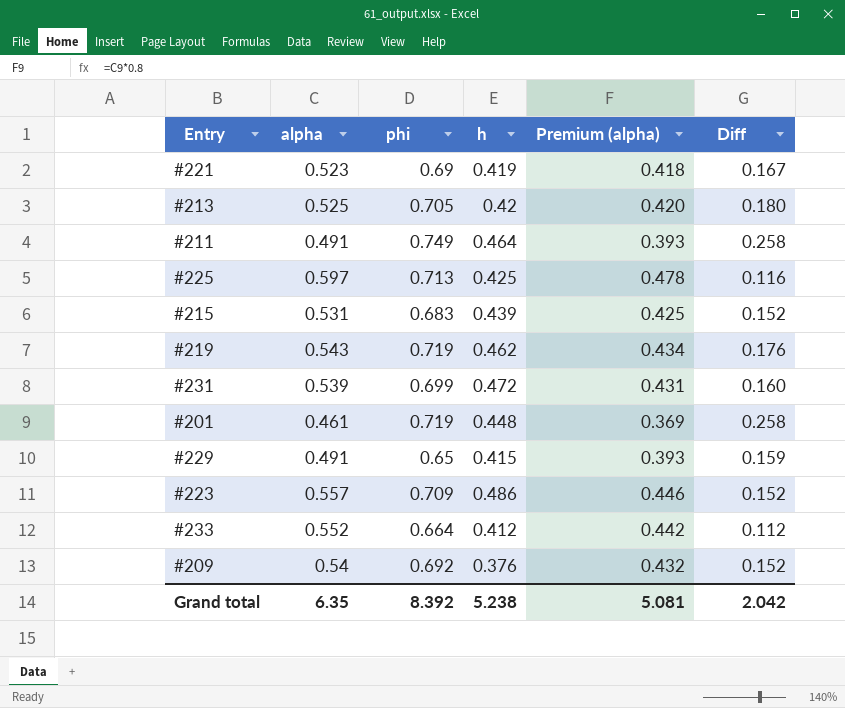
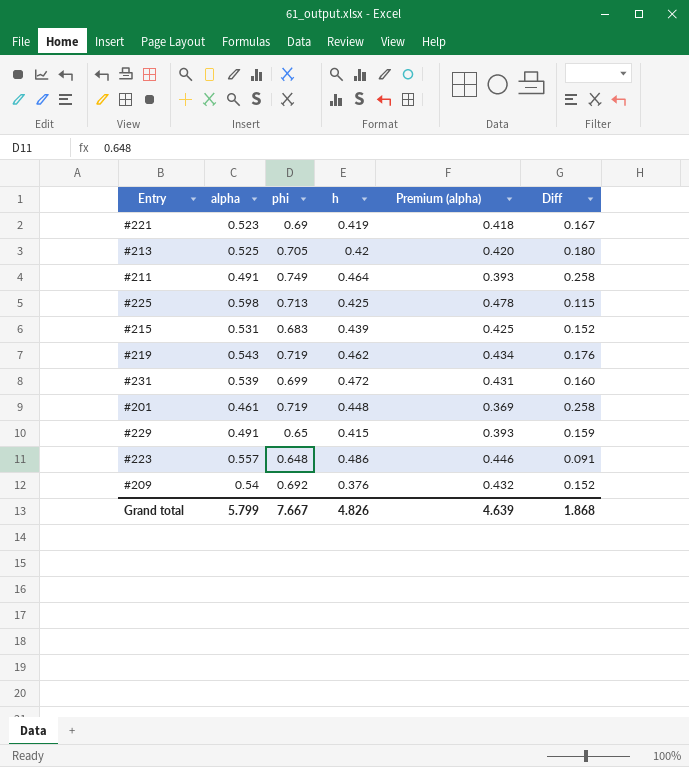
row #233: 0.552 | 0.664 | 0.412 | 0.442 | 0.112 -> none
#225 | alpha: 0.597 -> 0.598
#225 | Diff: 0.116 -> 0.115
#223 | phi: 0.709 -> 0.648
#223 | Diff: 0.152 -> 0.091
Grand total | alpha: 6.35 -> 5.799
Grand total | phi: 8.392 -> 7.667
Grand total | h: 5.238 -> 4.826
Grand total | Premium (alpha): 5.081 -> 4.639
Grand total | Diff: 2.042 -> 1.868

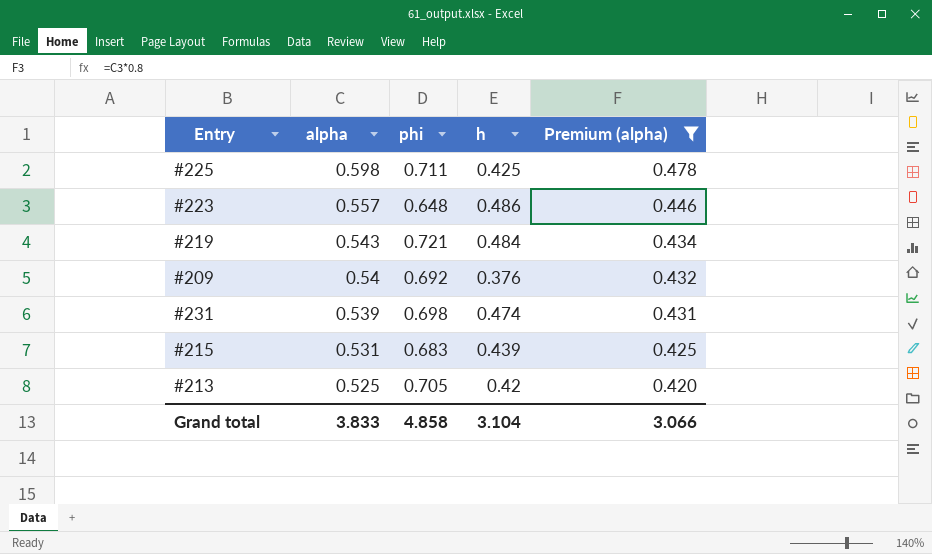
filter: none -> Premium (alpha) >= 0.420
row order: none -> alpha descending
column Diff | formula: [phi] - [alpha] -> none
#225 | phi: 0.713 -> 0.711
#219 | phi: 0.719 -> 0.721
#219 | h: 0.462 -> 0.484
#231 | phi: 0.699 -> 0.698
#231 | h: 0.472 -> 0.474
Grand total | alpha: 5.799 -> 3.833
Grand total | phi: 7.667 -> 4.858
Grand total | h: 4.826 -> 3.104
Grand total | Premium (alpha): 4.639 -> 3.066

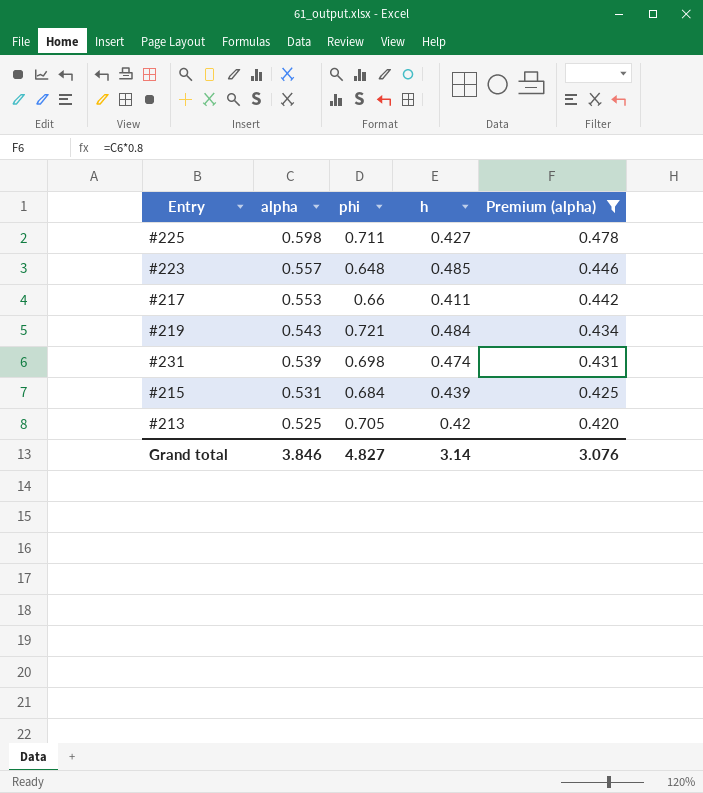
row #209: 0.54 | 0.692 | 0.376 | 0.432 -> none
#225 | h: 0.425 -> 0.427
#223 | h: 0.486 -> 0.485
row #217: none -> 0.553 | 0.66 | 0.411 | 0.442
#215 | phi: 0.683 -> 0.684
Grand total | alpha: 3.833 -> 3.846
Grand total | phi: 4.858 -> 4.827
Grand total | h: 3.104 -> 3.14
Grand total | Premium (alpha): 3.066 -> 3.076

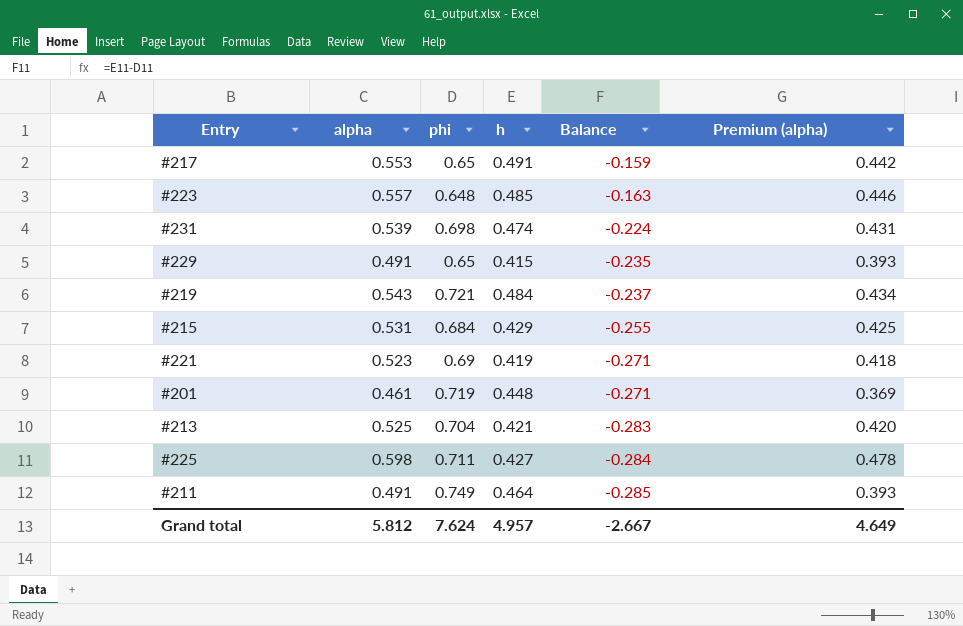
filter: Premium (alpha) >= 0.420 -> none
row order: alpha descending -> Balance descending
column Balance | formula: none -> [h] - [phi]
#217 | phi: 0.66 -> 0.65
#217 | h: 0.411 -> 0.491
#215 | h: 0.439 -> 0.429
#213 | phi: 0.705 -> 0.704
#213 | h: 0.42 -> 0.421
Grand total | alpha: 3.846 -> 5.812
Grand total | phi: 4.827 -> 7.624
Grand total | h: 3.14 -> 4.957
Grand total | Premium (alpha): 3.076 -> 4.649

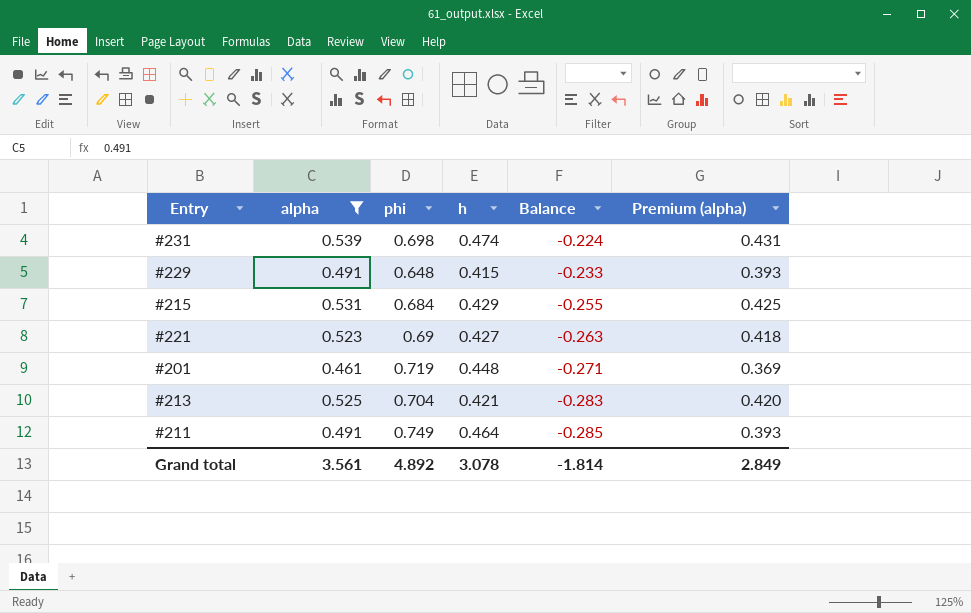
filter: none -> alpha <= 0.539
#229 | phi: 0.65 -> 0.648
#229 | Balance: -0.235 -> -0.233
#221 | h: 0.419 -> 0.427
#221 | Balance: -0.271 -> -0.263
Grand total | alpha: 5.812 -> 3.561
Grand total | phi: 7.624 -> 4.892
Grand total | h: 4.957 -> 3.078
Grand total | Balance: -2.667 -> -1.814
Grand total | Premium (alpha): 4.649 -> 2.849

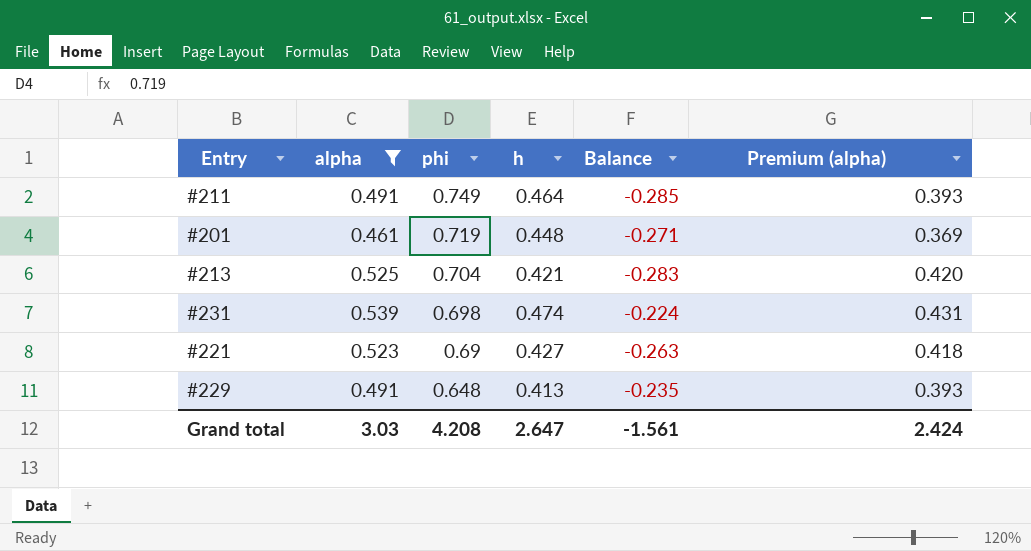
row order: Balance descending -> phi descending
row #215: 0.531 | 0.684 | 0.429 | -0.255 | 0.425 -> none
#229 | h: 0.415 -> 0.413
#229 | Balance: -0.233 -> -0.235
Grand total | alpha: 3.561 -> 3.03
Grand total | phi: 4.892 -> 4.208
Grand total | h: 3.078 -> 2.647
Grand total | Balance: -1.814 -> -1.561
Grand total | Premium (alpha): 2.849 -> 2.424

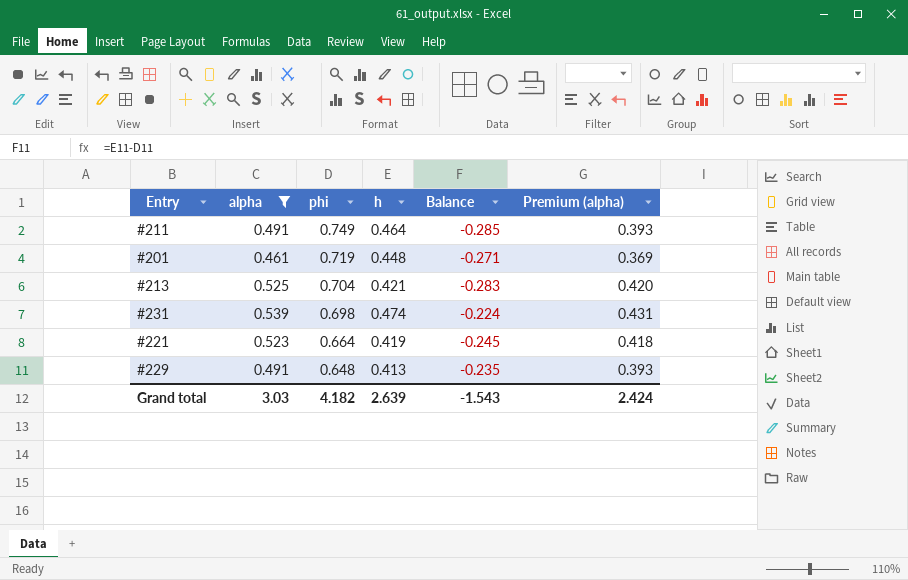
#221 | phi: 0.69 -> 0.664
#221 | h: 0.427 -> 0.419
#221 | Balance: -0.263 -> -0.245
Grand total | phi: 4.208 -> 4.182
Grand total | h: 2.647 -> 2.639
Grand total | Balance: -1.561 -> -1.543

